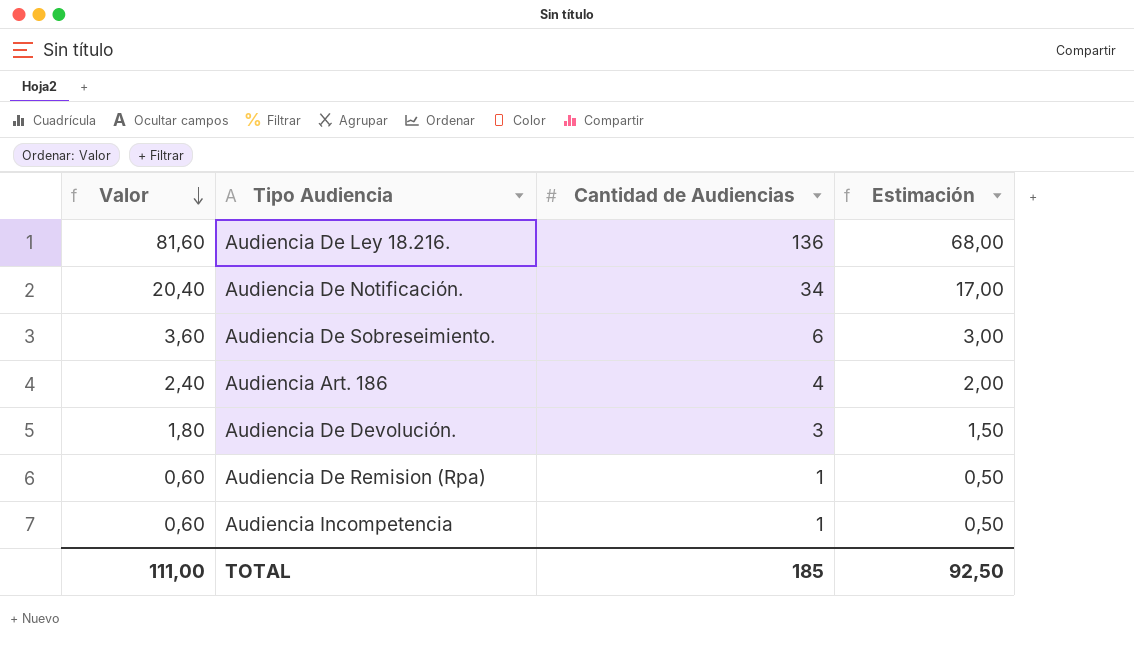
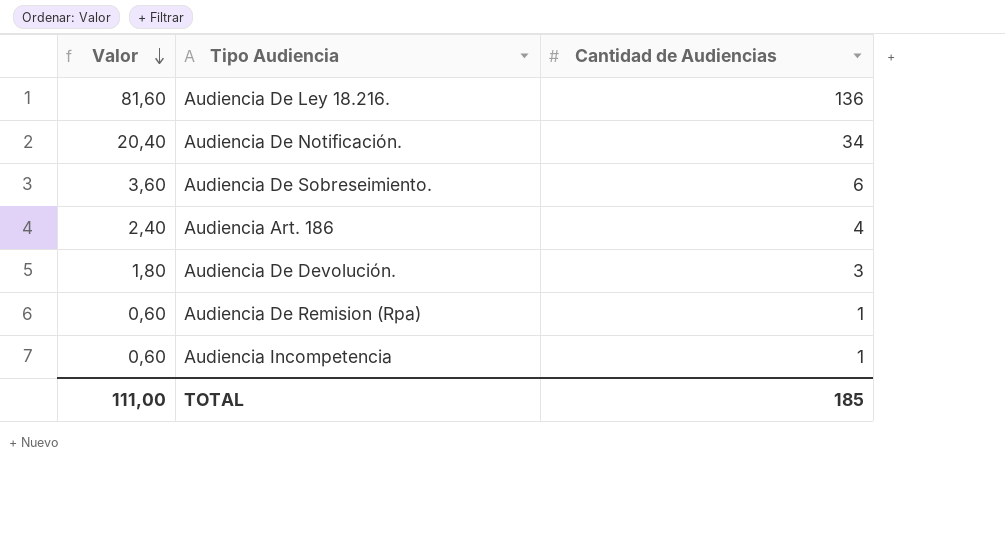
column Estimación | formula: [Cantidad de Audiencias] * 0,5 -> none

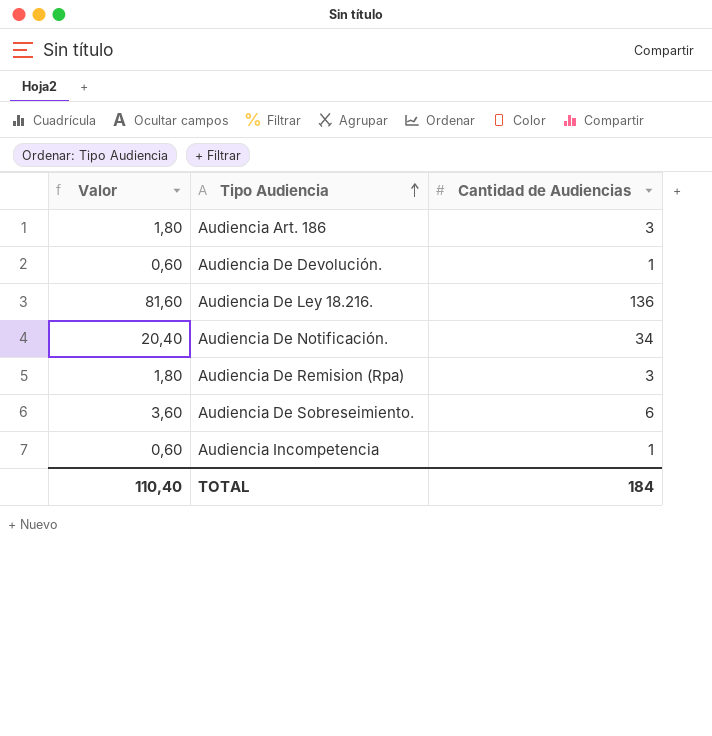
row order: Valor descending -> Tipo Audiencia ascending
Audiencia Art. 186 | Valor: 2,40 -> 1,80
Audiencia Art. 186 | Cantidad de Audiencias: 4 -> 3
Audiencia De Devolución. | Valor: 1,80 -> 0,60
Audiencia De Devolución. | Cantidad de Audiencias: 3 -> 1
Audiencia De Remision (Rpa) | Valor: 0,60 -> 1,80
Audiencia De Remision (Rpa) | Cantidad de Audiencias: 1 -> 3
TOTAL | Valor: 111,00 -> 110,40
TOTAL | Cantidad de Audiencias: 185 -> 184

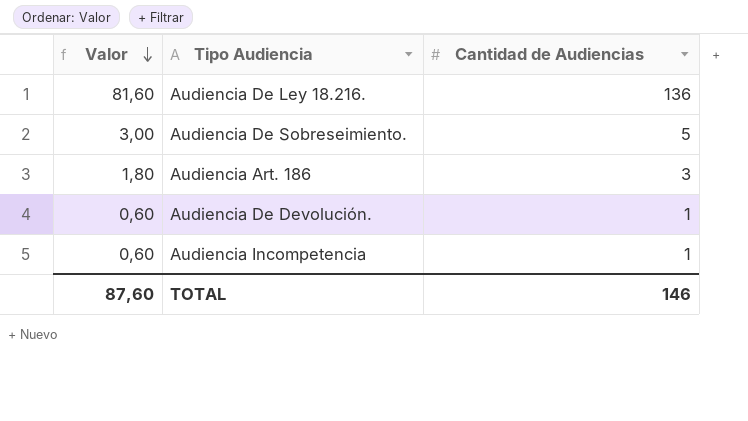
row order: Tipo Audiencia ascending -> Valor descending
row Audiencia De Notificación.: 20,40 | 34 -> none
row Audiencia De Remision (Rpa): 1,80 | 3 -> none
Audiencia De Sobreseimiento. | Valor: 3,60 -> 3,00
Audiencia De Sobreseimiento. | Cantidad de Audiencias: 6 -> 5
TOTAL | Valor: 110,40 -> 87,60
TOTAL | Cantidad de Audiencias: 184 -> 146

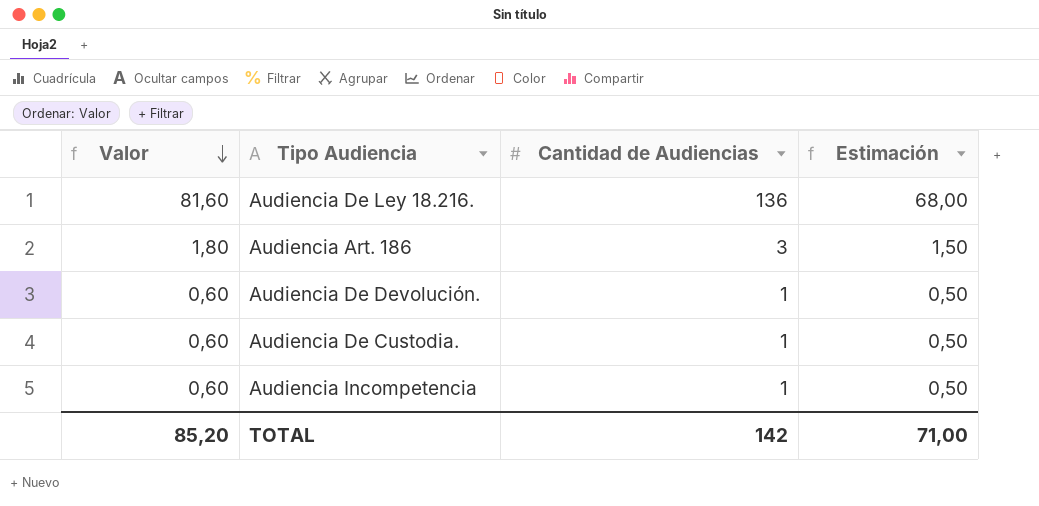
column Estimación | formula: none -> [Cantidad de Audiencias] * 0,5
row Audiencia De Sobreseimiento.: 3,00 | 5 -> none
row Audiencia De Custodia.: none -> 0,60 | 1 | 0,50
TOTAL | Valor: 87,60 -> 85,20
TOTAL | Cantidad de Audiencias: 146 -> 142

